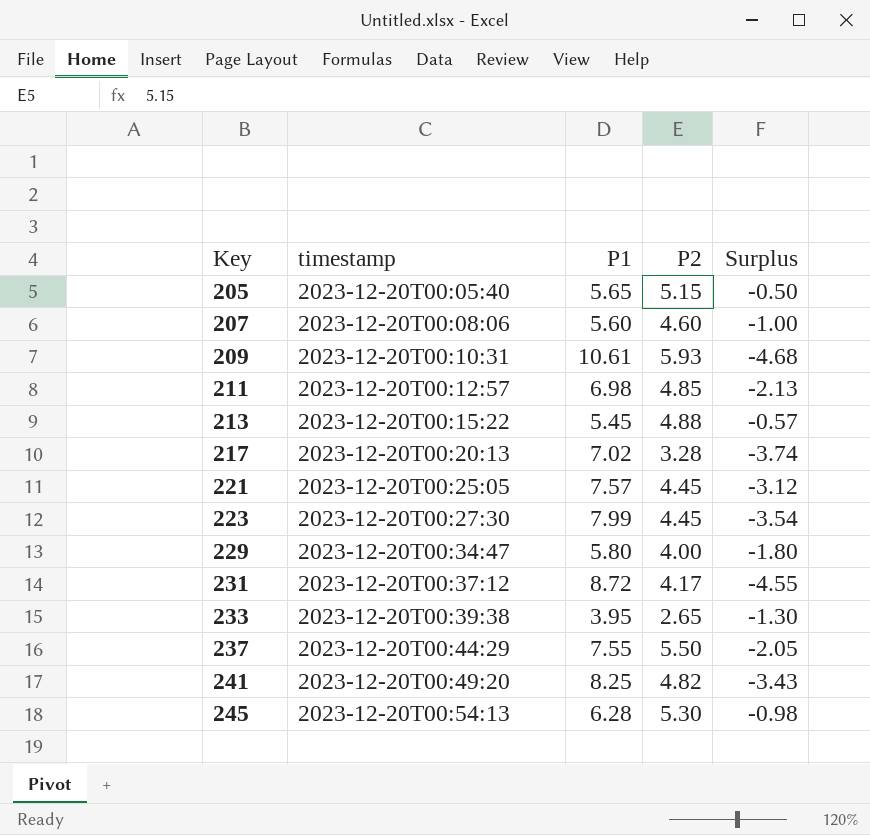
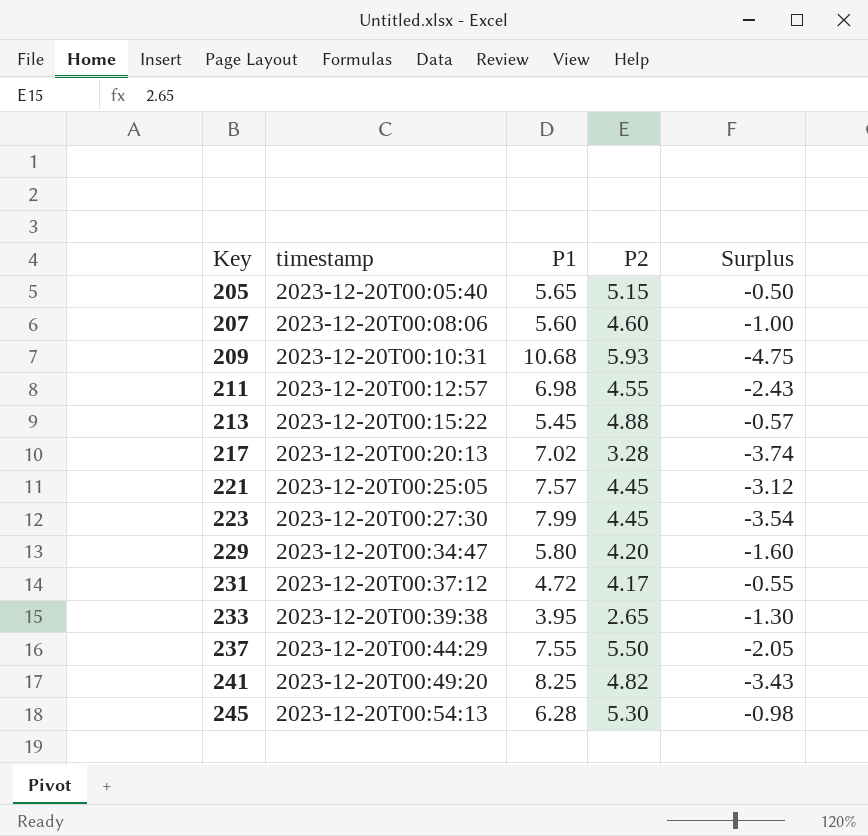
209 | P1: 10.61 -> 10.68
209 | Surplus: -4.68 -> -4.75
211 | P2: 4.85 -> 4.55
211 | Surplus: -2.13 -> -2.43
229 | P2: 4.00 -> 4.20
229 | Surplus: -1.80 -> -1.60
231 | P1: 8.72 -> 4.72
231 | Surplus: -4.55 -> -0.55

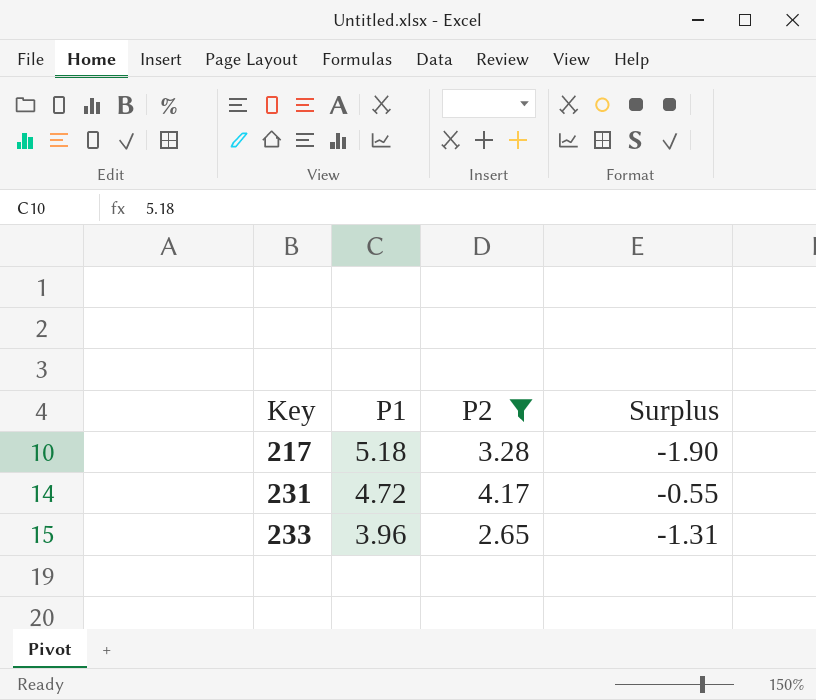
filter: none -> P2 <= 4.17
column timestamp | position: 2 -> none
217 | P1: 7.02 -> 5.18
217 | Surplus: -3.74 -> -1.90
233 | P1: 3.95 -> 3.96
233 | Surplus: -1.30 -> -1.31

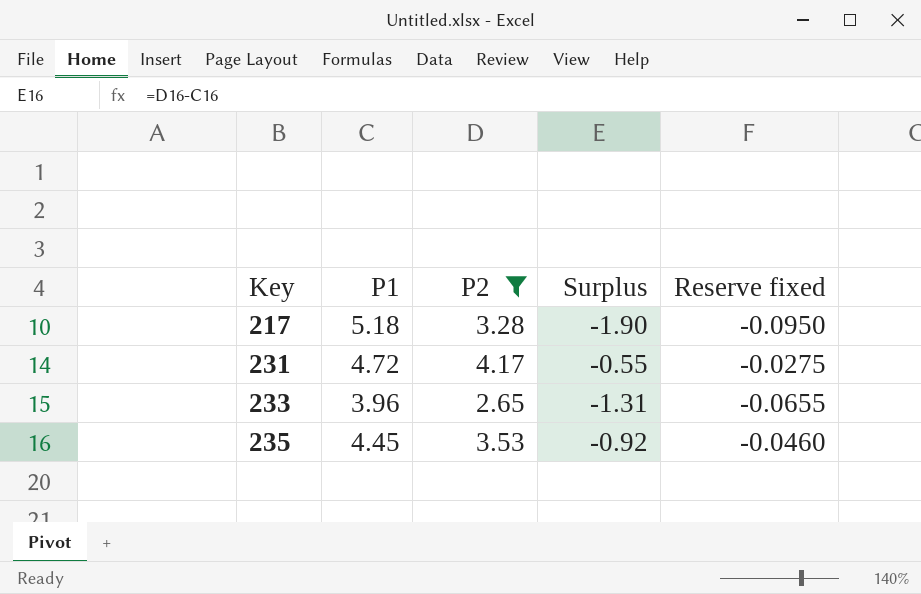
column Reserve fixed | formula: none -> [Surplus] * 0.05
row 235: none -> 4.45 | 3.53 | -0.92 | -0.0460

